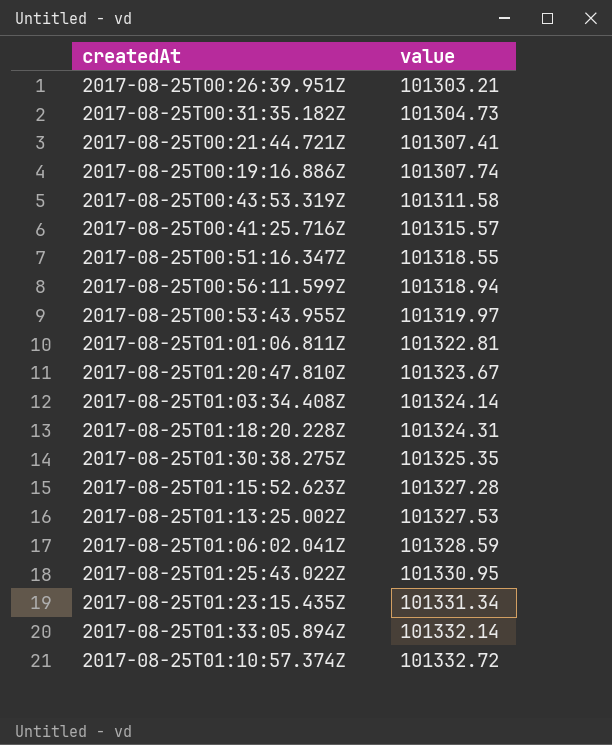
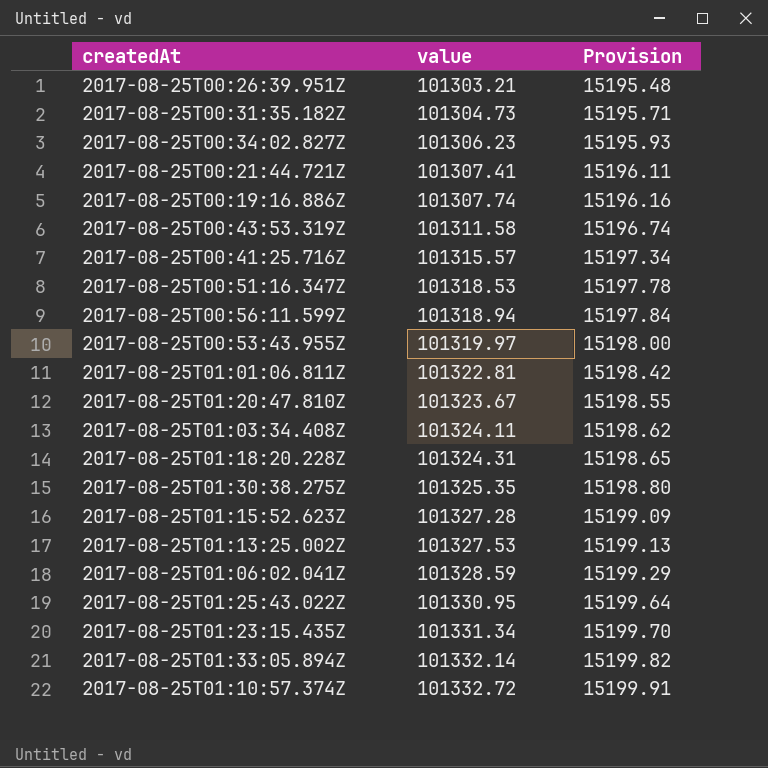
column Provision | formula: none -> [value] * 0.15
row 2017-08-25T00:34:02.827Z: none -> 101306.23 | 15195.93
2017-08-25T00:51:16.347Z | value: 101318.55 -> 101318.53
2017-08-25T01:03:34.408Z | value: 101324.14 -> 101324.11

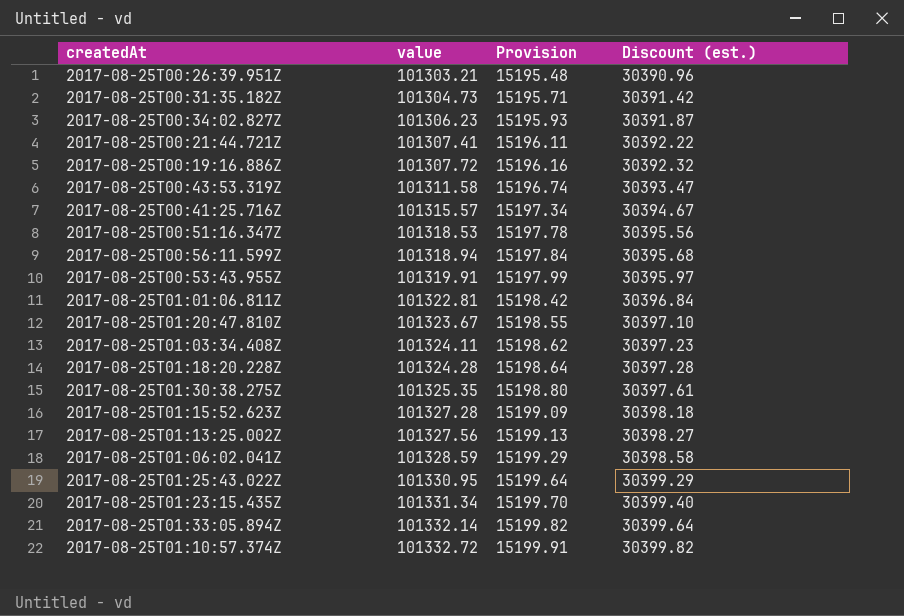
column Discount (est.) | formula: none -> [value] * 0.3
2017-08-25T00:19:16.886Z | value: 101307.74 -> 101307.72
2017-08-25T00:53:43.955Z | value: 101319.97 -> 101319.91
2017-08-25T00:53:43.955Z | Provision: 15198.00 -> 15197.99
2017-08-25T01:18:20.228Z | value: 101324.31 -> 101324.28
2017-08-25T01:18:20.228Z | Provision: 15198.65 -> 15198.64
2017-08-25T01:13:25.002Z | value: 101327.53 -> 101327.56

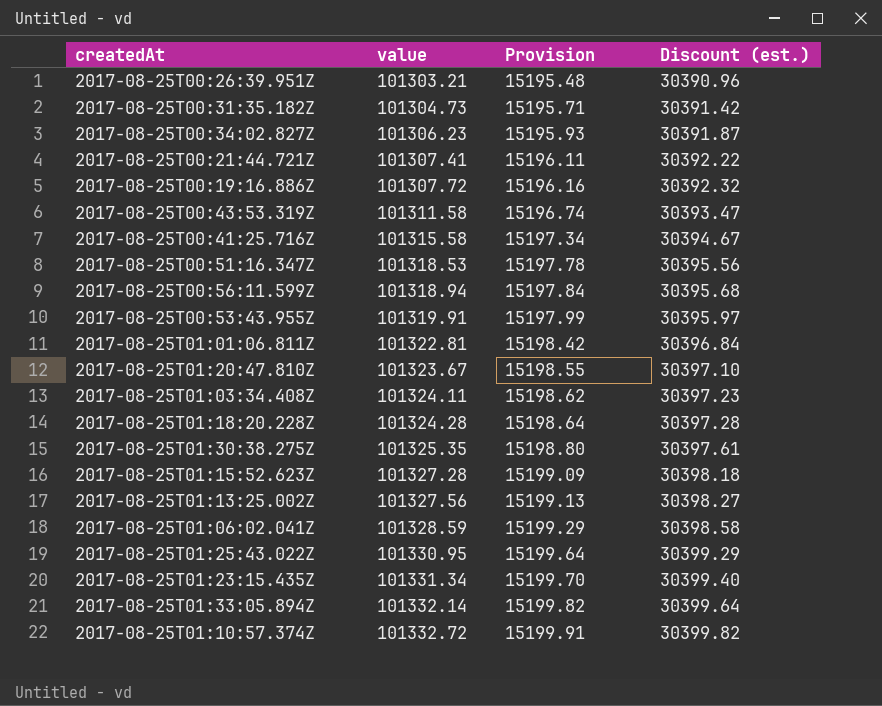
2017-08-25T00:41:25.716Z | value: 101315.57 -> 101315.58

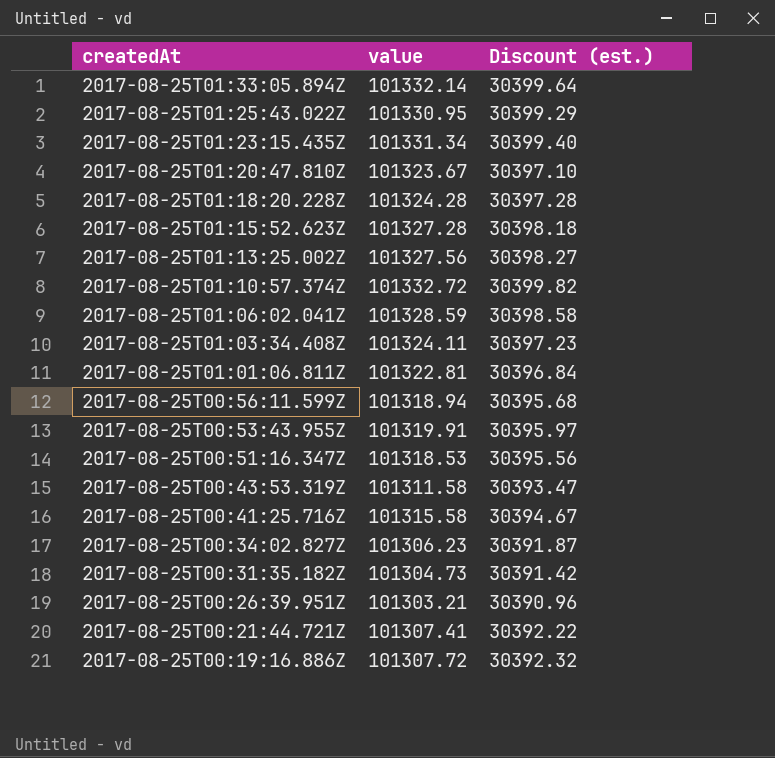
row order: value ascending -> createdAt descending
column Provision | formula: [value] * 0.15 -> none
row 2017-08-25T01:30:38.275Z: 101325.35 | 15198.80 | 30397.61 -> none

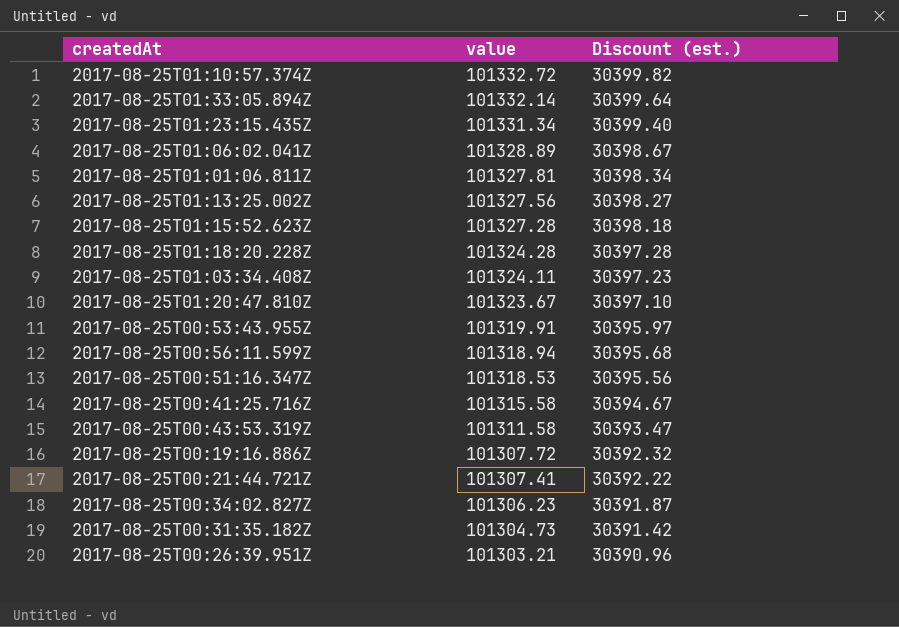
row order: createdAt descending -> value descending
row 2017-08-25T01:25:43.022Z: 101330.95 | 30399.29 -> none
2017-08-25T01:06:02.041Z | value: 101328.59 -> 101328.89
2017-08-25T01:06:02.041Z | Discount (est.): 30398.58 -> 30398.67
2017-08-25T01:01:06.811Z | value: 101322.81 -> 101327.81
2017-08-25T01:01:06.811Z | Discount (est.): 30396.84 -> 30398.34

